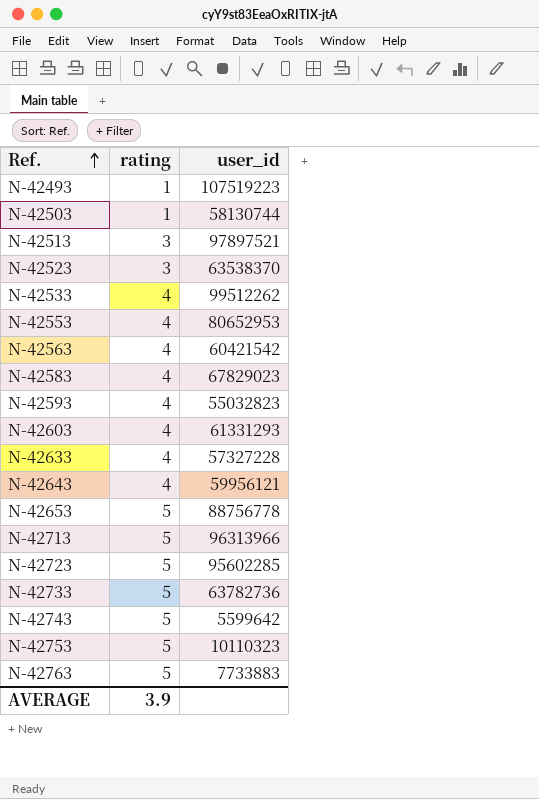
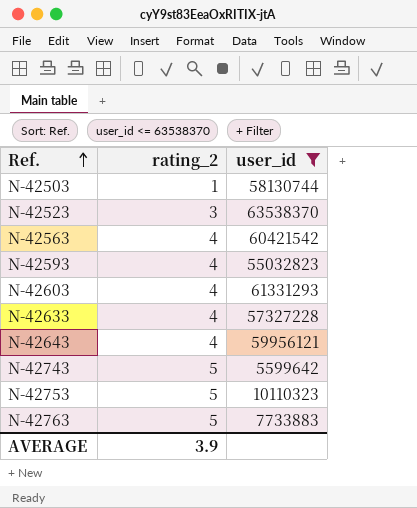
filter: none -> user_id <= 63538370
column name: rating -> rating_2

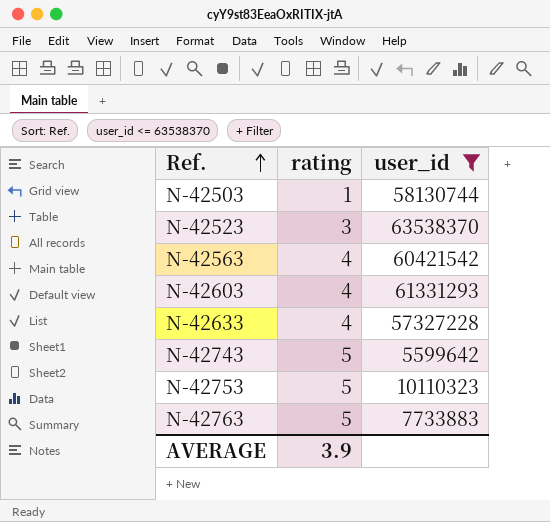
column name: rating_2 -> rating
row N-42593: 4 | 55032823 -> none
row N-42643: 4 | 59956121 -> none

